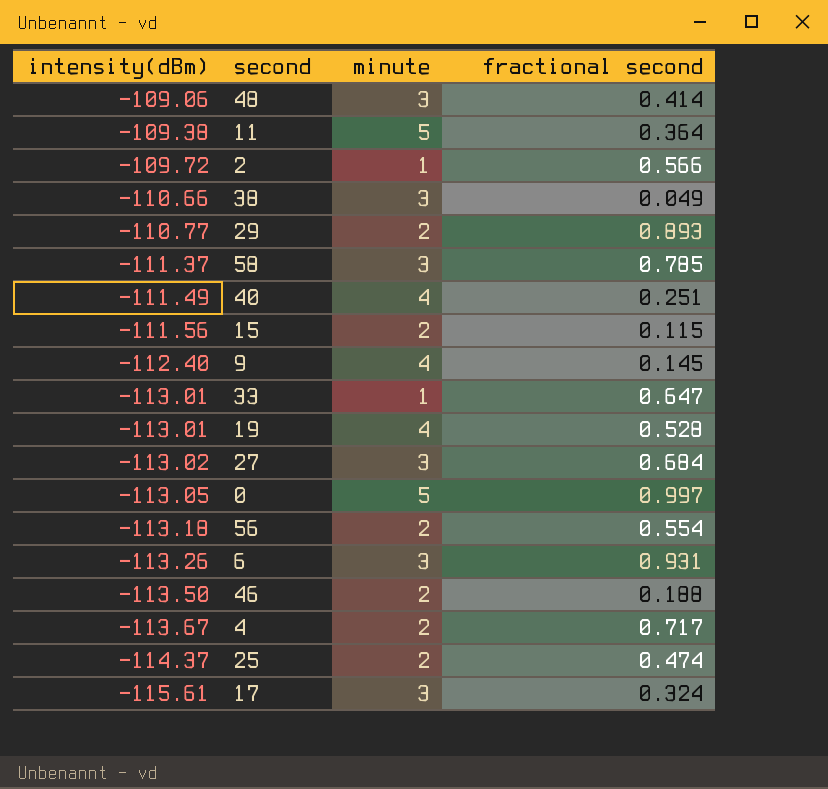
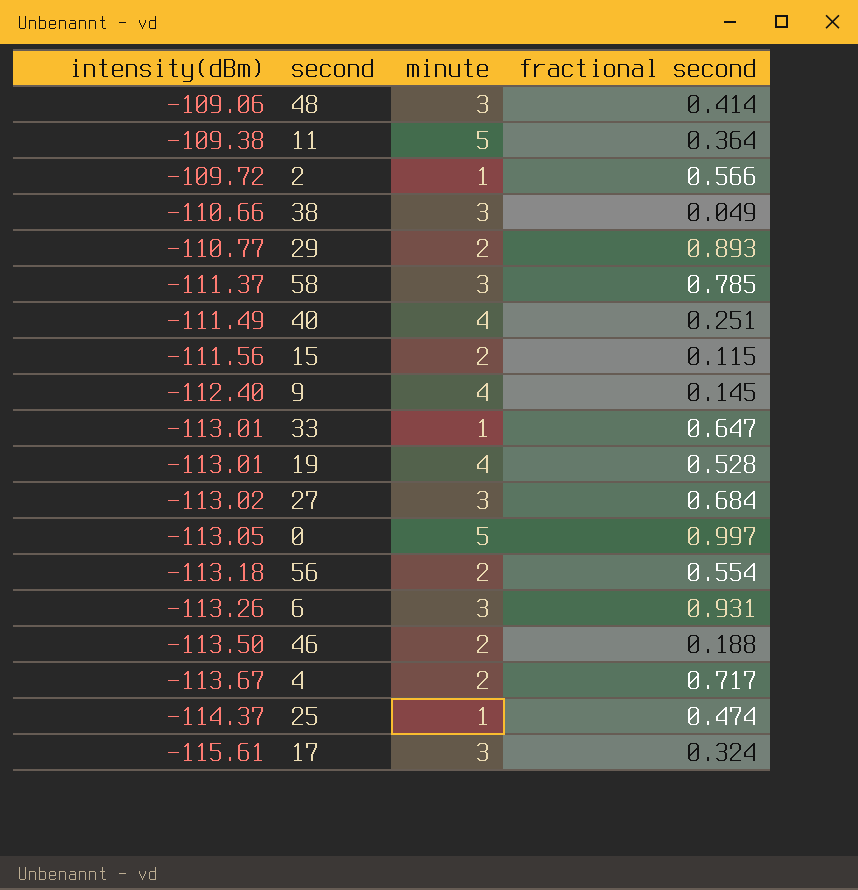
25 | minute: 2 -> 1

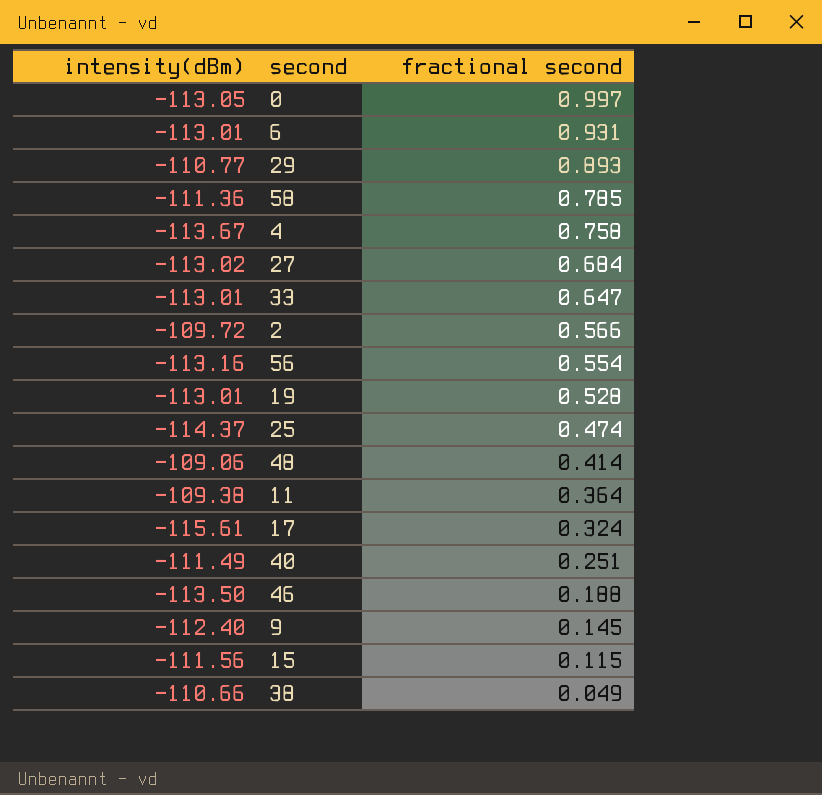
row order: intensity(dBm) descending -> fractional second descending
column minute | position: 3 -> none
6 | intensity(dBm): -113.26 -> -113.01
58 | intensity(dBm): -111.37 -> -111.36
4 | fractional second: 0.717 -> 0.758
56 | intensity(dBm): -113.18 -> -113.16

